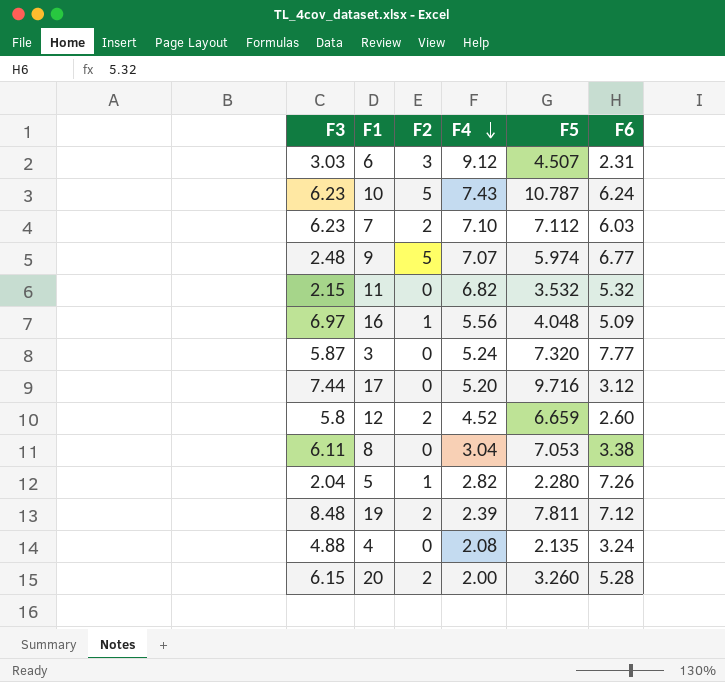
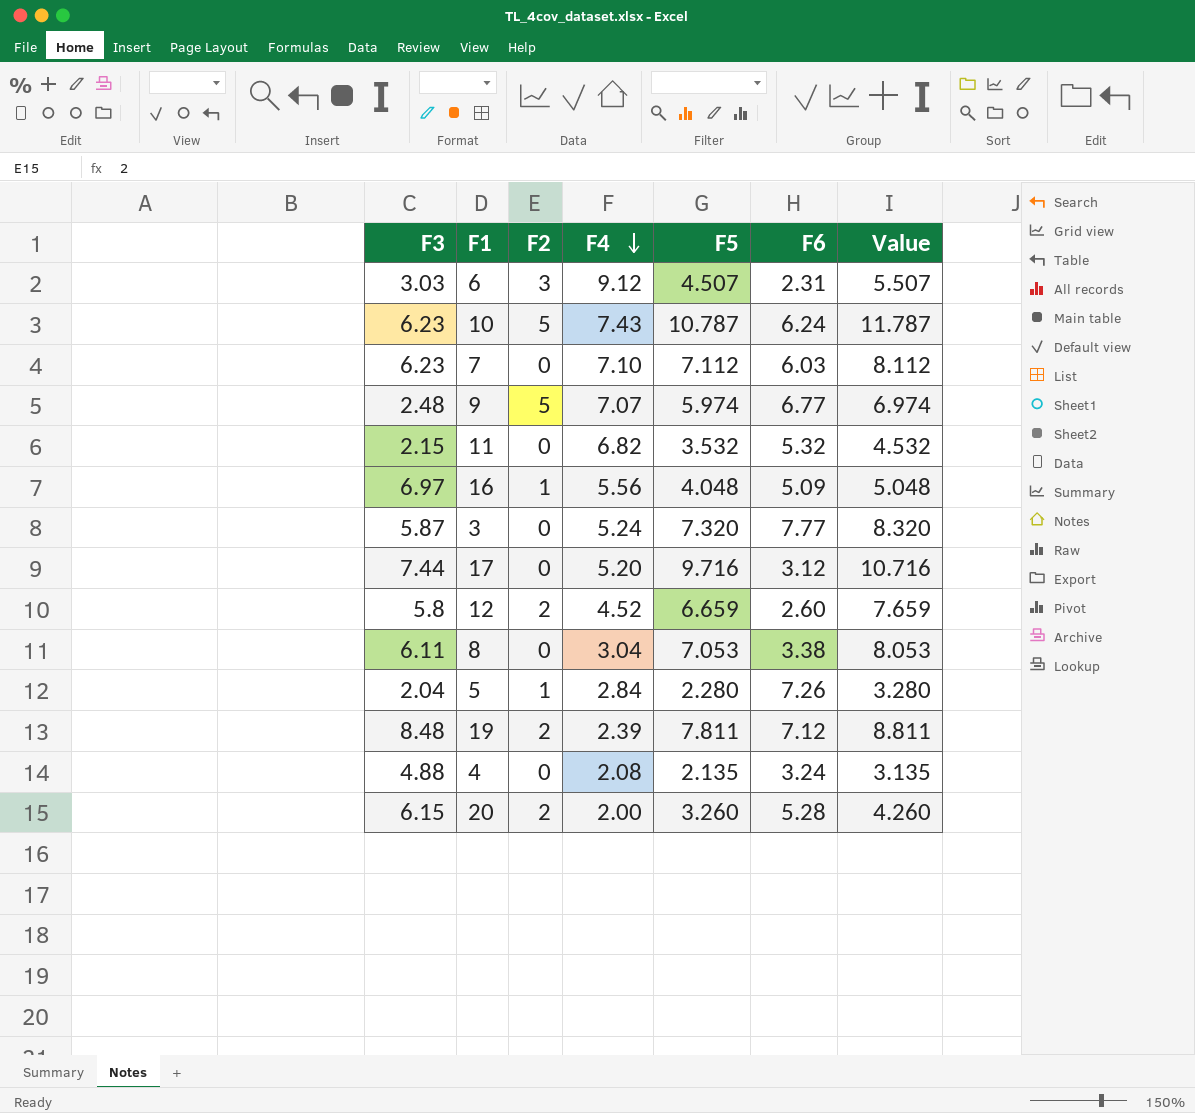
column Value | formula: none -> [F5] + 1
7 | F2: 2 -> 0
5 | F4: 2.82 -> 2.84

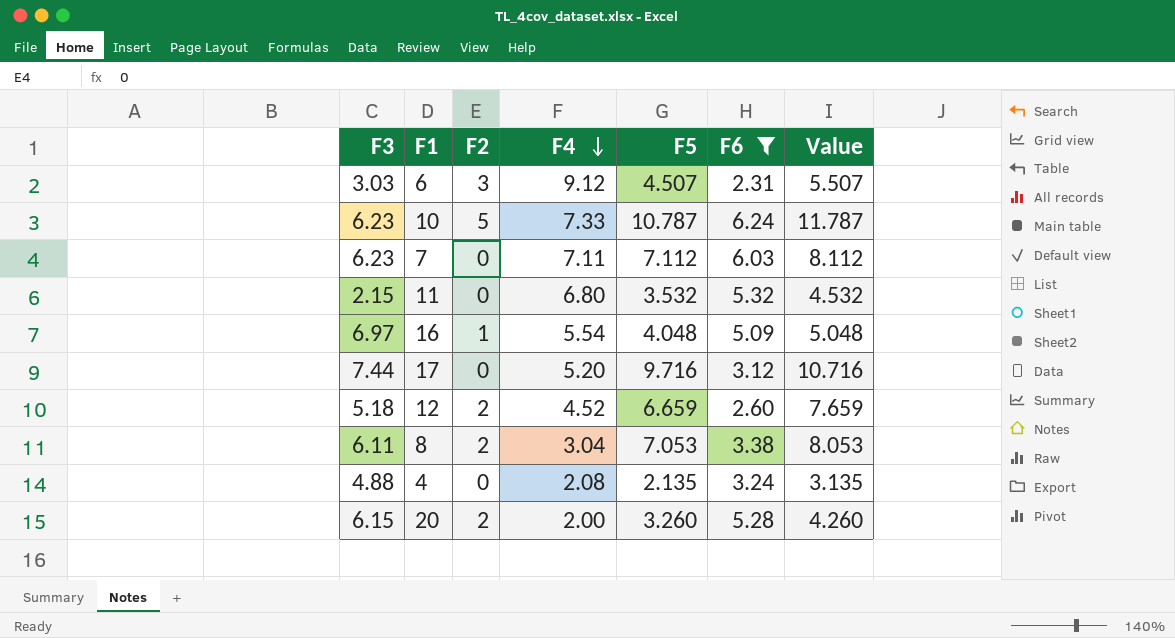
filter: none -> F6 <= 6.24
10 | F4: 7.43 -> 7.33
7 | F4: 7.10 -> 7.11
11 | F4: 6.82 -> 6.80
16 | F4: 5.56 -> 5.54
12 | F3: 5.8 -> 5.18
8 | F2: 0 -> 2

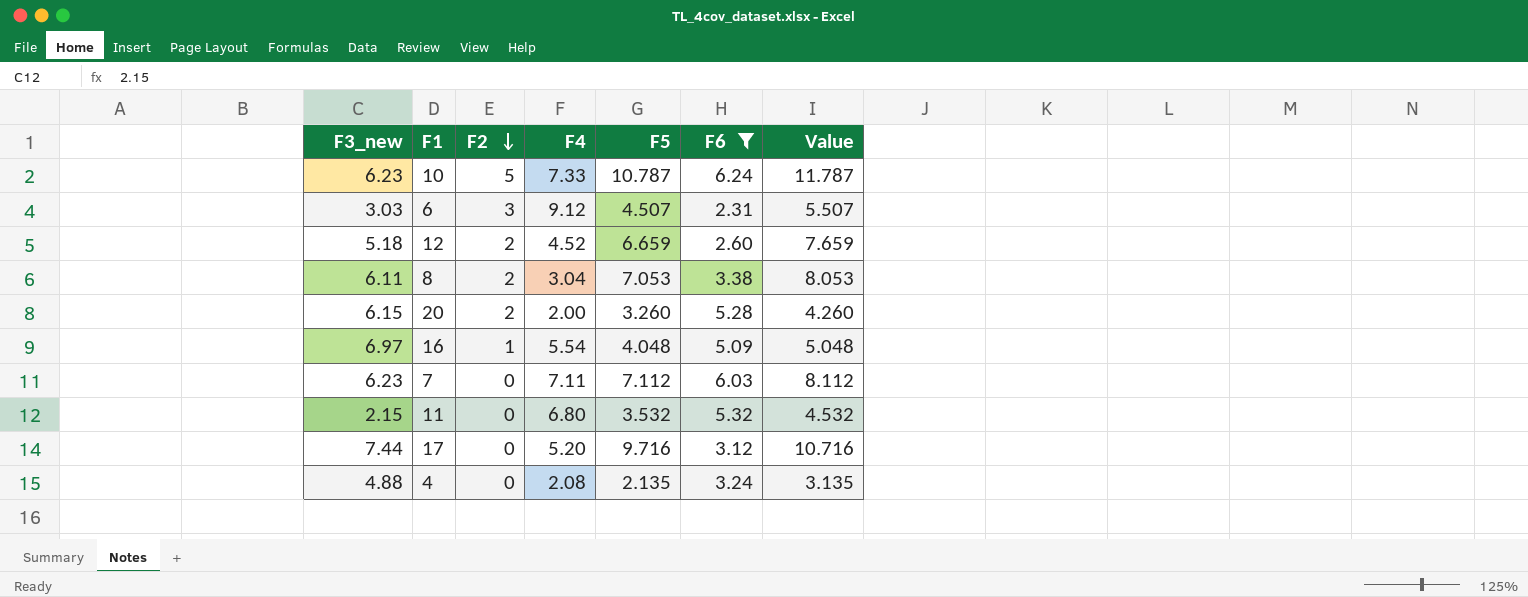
row order: F4 descending -> F2 descending
column name: F3 -> F3_new

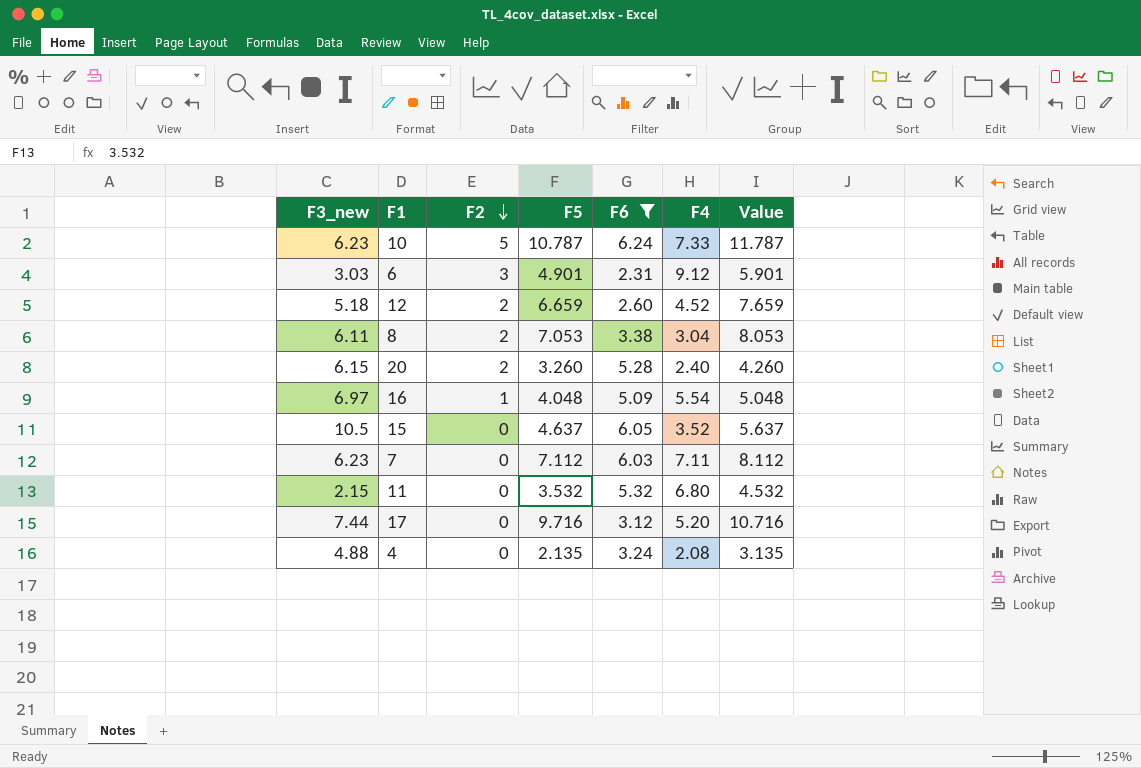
column F4 | position: 4 -> 6
6 | F5: 4.507 -> 4.901
6 | Value: 5.507 -> 5.901
20 | F4: 2.00 -> 2.40
row 15: none -> 10.5 | 0 | 4.637 | 6.05 | 3.52 | 5.637

